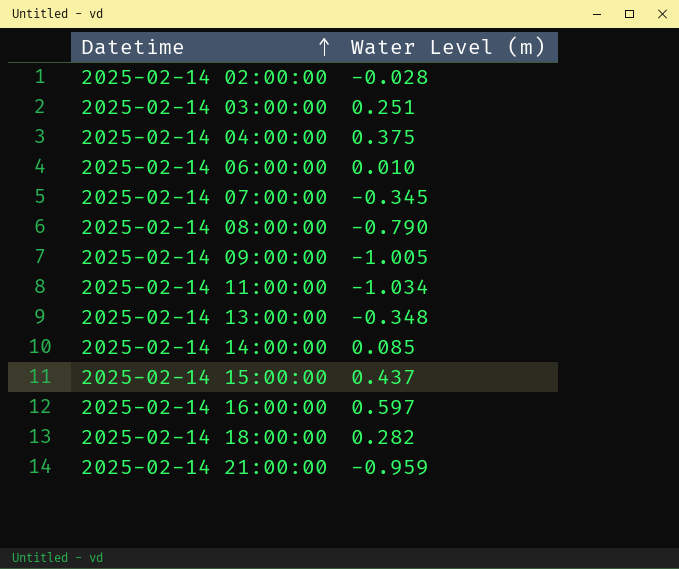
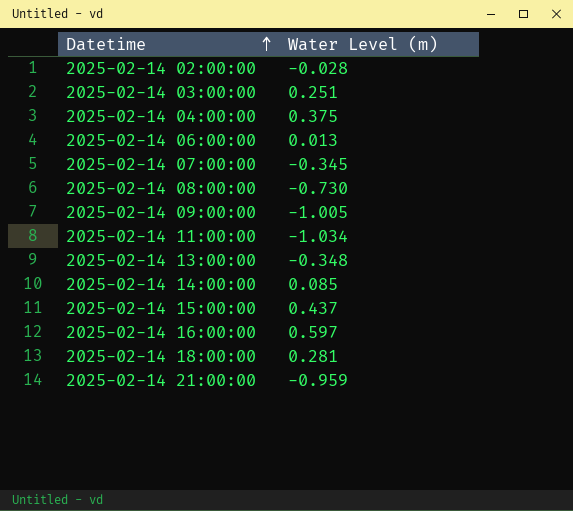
2025-02-14 06:00:00 | Water Level (m): 0.010 -> 0.013
2025-02-14 08:00:00 | Water Level (m): -0.790 -> -0.730
2025-02-14 18:00:00 | Water Level (m): 0.282 -> 0.281

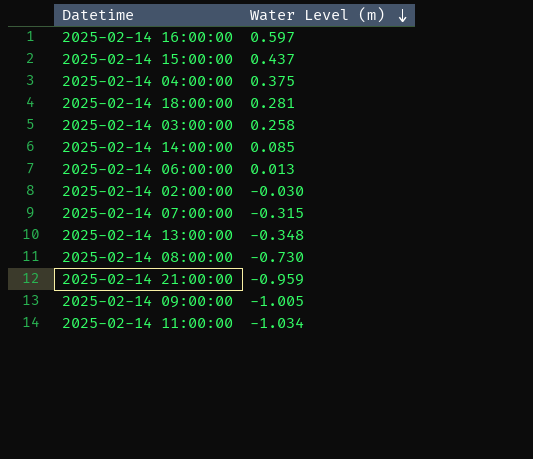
row order: Datetime ascending -> Water Level (m) descending
2025-02-14 03:00:00 | Water Level (m): 0.251 -> 0.258
2025-02-14 02:00:00 | Water Level (m): -0.028 -> -0.030
2025-02-14 07:00:00 | Water Level (m): -0.345 -> -0.315

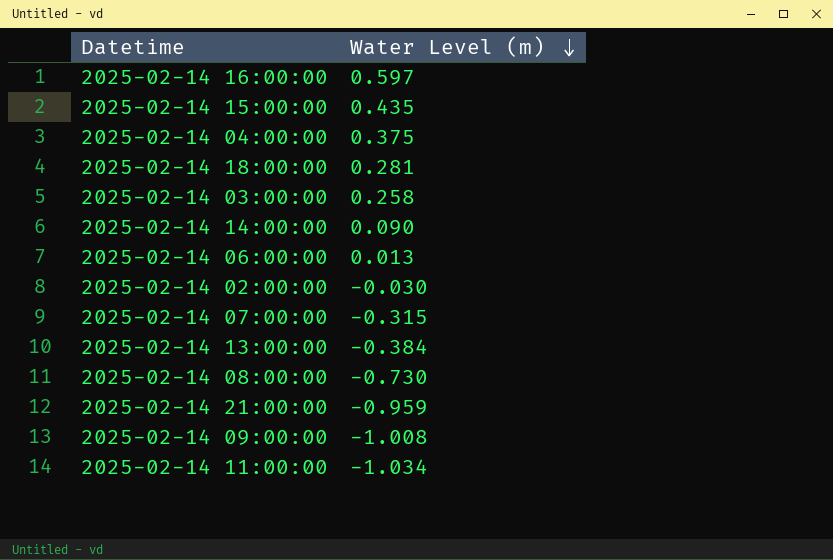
2025-02-14 15:00:00 | Water Level (m): 0.437 -> 0.435
2025-02-14 14:00:00 | Water Level (m): 0.085 -> 0.090
2025-02-14 13:00:00 | Water Level (m): -0.348 -> -0.384
2025-02-14 09:00:00 | Water Level (m): -1.005 -> -1.008

